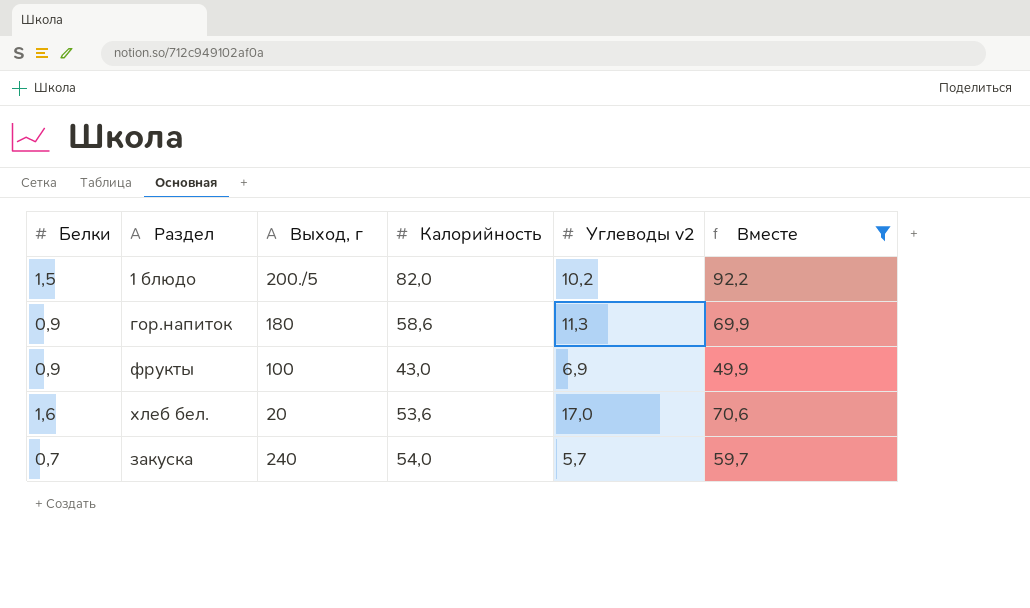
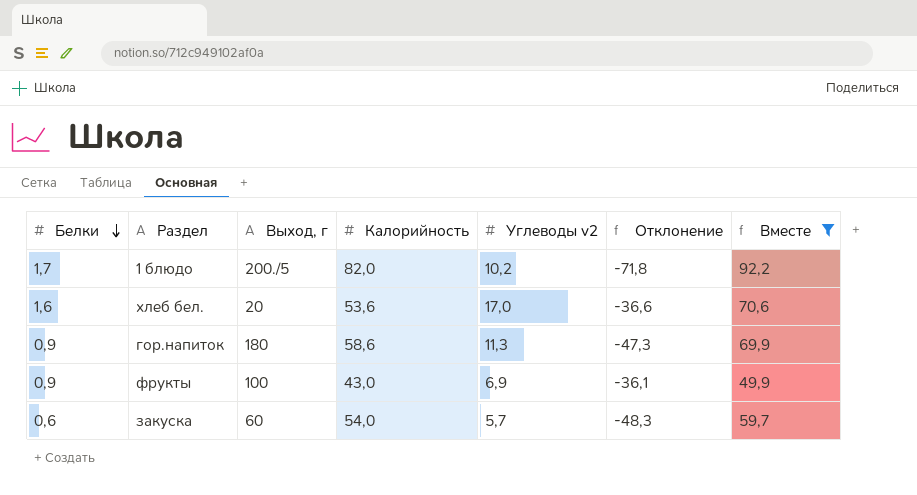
row order: none -> Белки descending
column Отклонение | formula: none -> [Углеводы v2] - [Калорийность]
1 блюдо | Белки: 1,5 -> 1,7
закуска | Белки: 0,7 -> 0,6
закуска | Выход, г: 240 -> 60

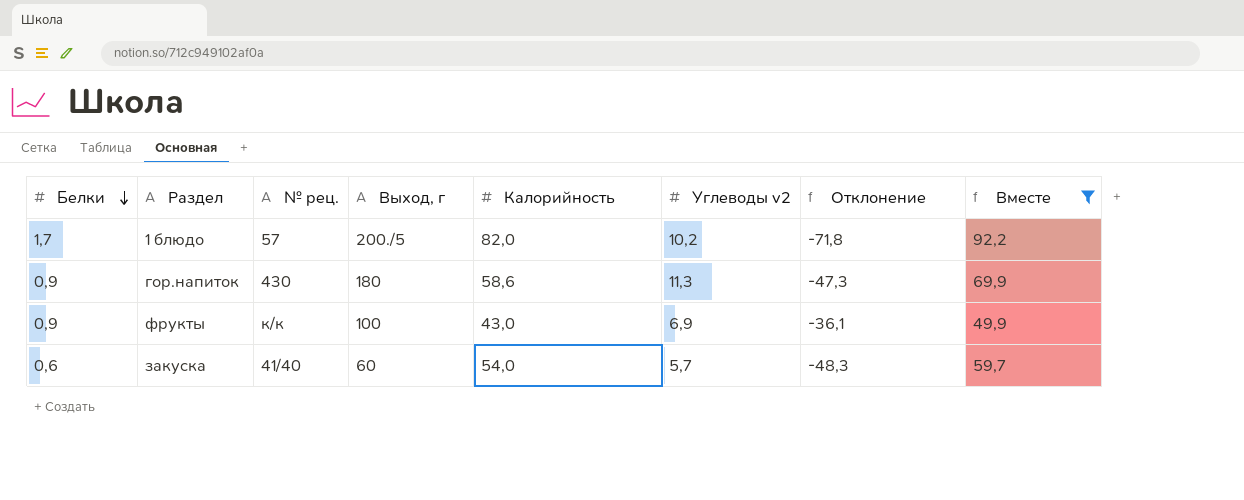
column № рец. | position: none -> 3
row хлеб бел.: 1,6 | 20 | 53,6 | 17,0 | -36,6 | 70,6 -> none

